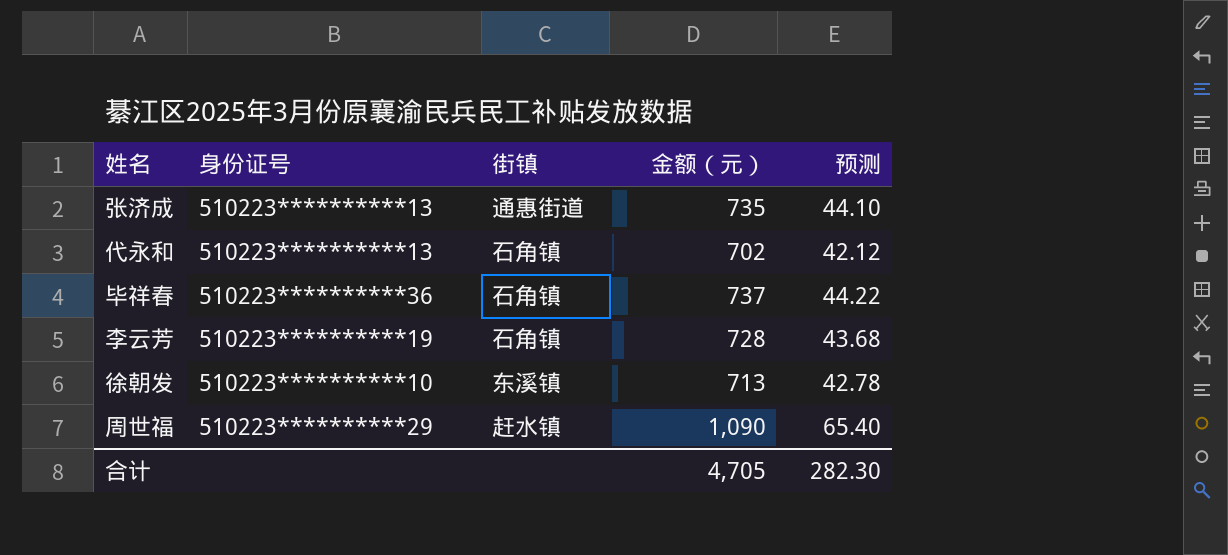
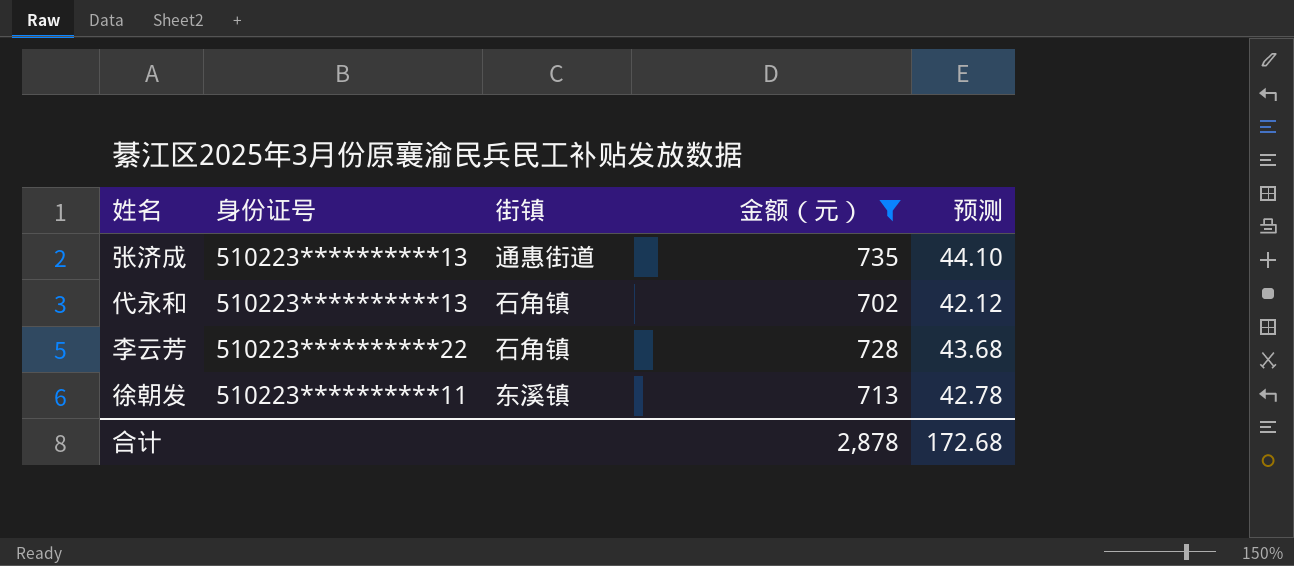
filter: none -> 金额（元） <= 735
李云芳 | 身份证号: 510223**********19 -> 510223**********22
徐朝发 | 身份证号: 510223**********10 -> 510223**********11
合计 | 金额（元）: 4,705 -> 2,878
合计 | 预测: 282.30 -> 172.68

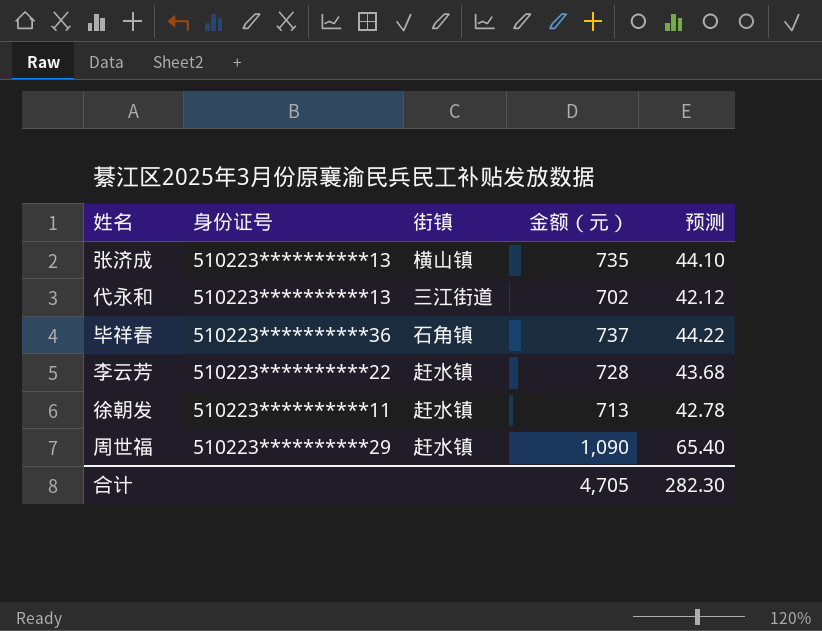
filter: 金额（元） <= 735 -> none
张济成 | 街镇: 通惠街道 -> 横山镇
代永和 | 街镇: 石角镇 -> 三江街道
李云芳 | 街镇: 石角镇 -> 赶水镇
徐朝发 | 街镇: 东溪镇 -> 赶水镇
合计 | 金额（元）: 2,878 -> 4,705
合计 | 预测: 172.68 -> 282.30

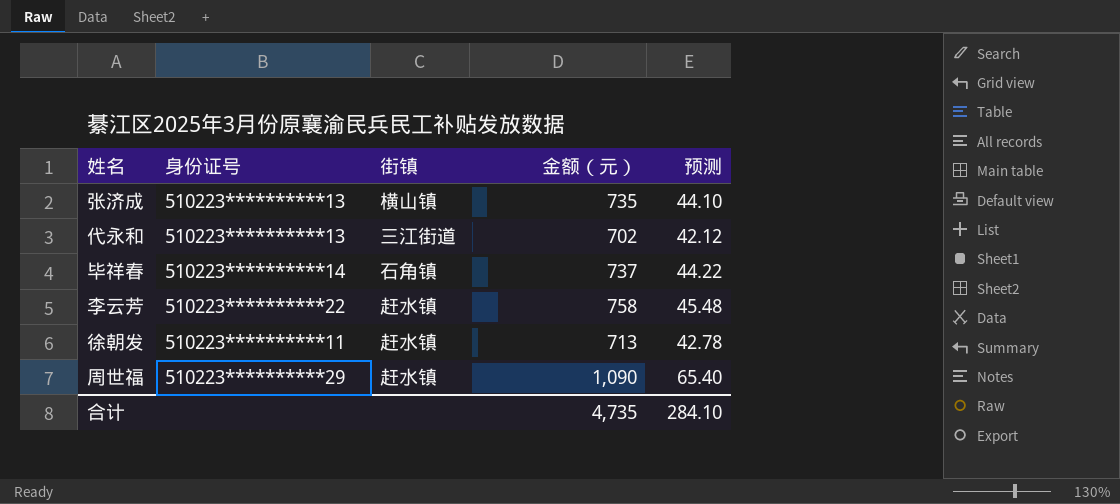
毕祥春 | 身份证号: 510223**********36 -> 510223**********14
李云芳 | 金额（元）: 728 -> 758
李云芳 | 预测: 43.68 -> 45.48
合计 | 金额（元）: 4,705 -> 4,735
合计 | 预测: 282.30 -> 284.10

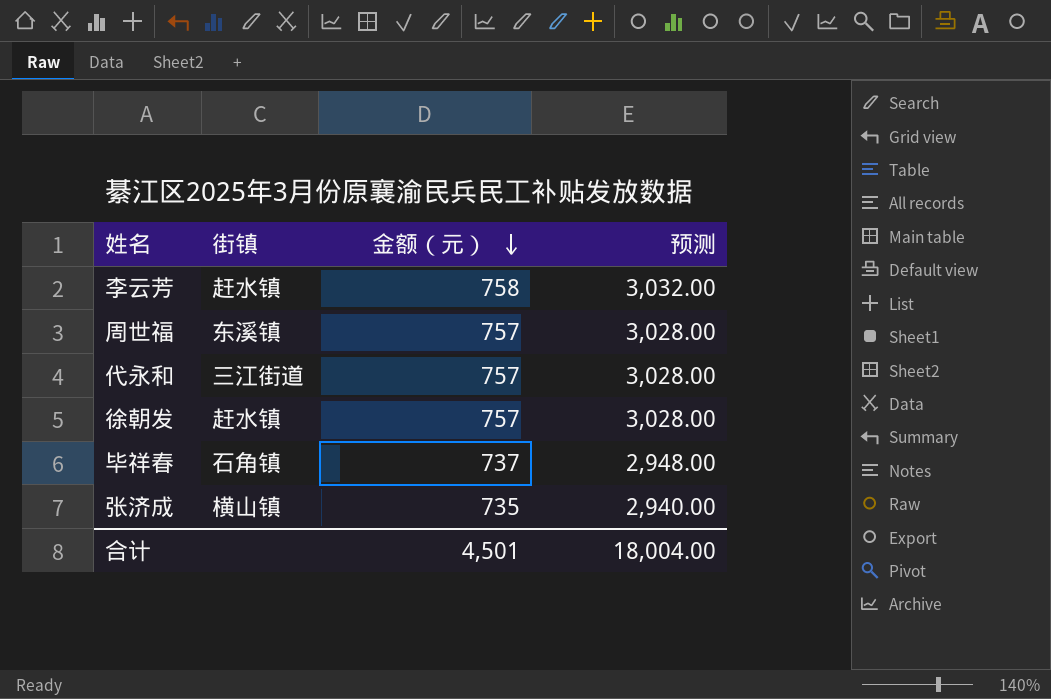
row order: none -> 金额（元） descending
column 身份证号 | position: 2 -> none
column 预测 | formula: [金额（元）] * 0.06 -> [金额（元）] * 4
周世福 | 街镇: 赶水镇 -> 东溪镇
周世福 | 金额（元）: 1,090 -> 757
代永和 | 金额（元）: 702 -> 757
徐朝发 | 金额（元）: 713 -> 757
合计 | 金额（元）: 4,735 -> 4,501
合计 | 预测: 284.10 -> 18,004.00

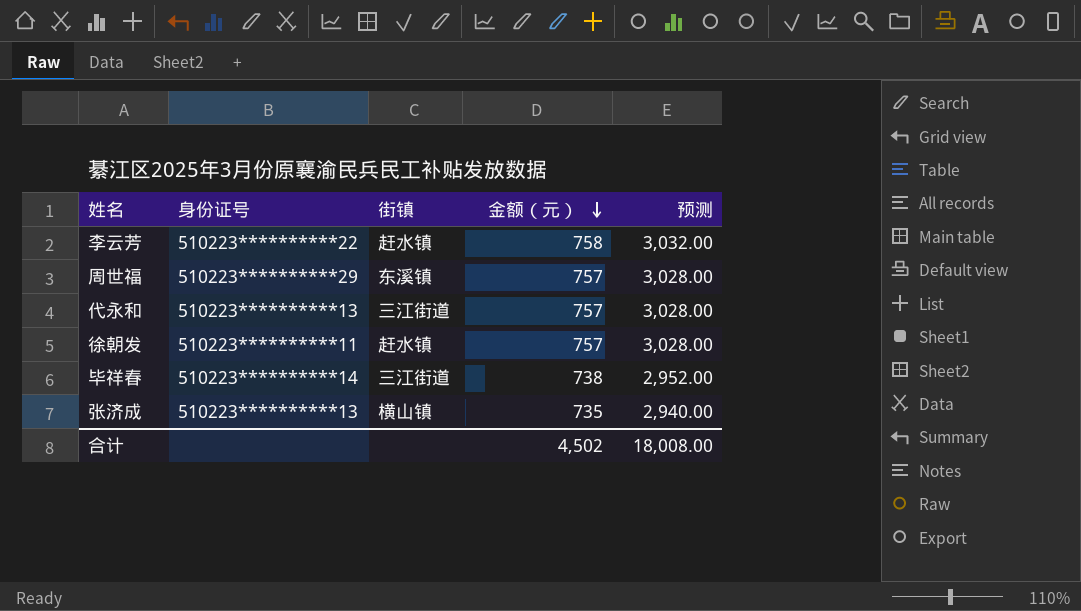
column 身份证号 | position: none -> 2
毕祥春 | 街镇: 石角镇 -> 三江街道
毕祥春 | 金额（元）: 737 -> 738
毕祥春 | 预测: 2,948.00 -> 2,952.00
合计 | 金额（元）: 4,501 -> 4,502
合计 | 预测: 18,004.00 -> 18,008.00

